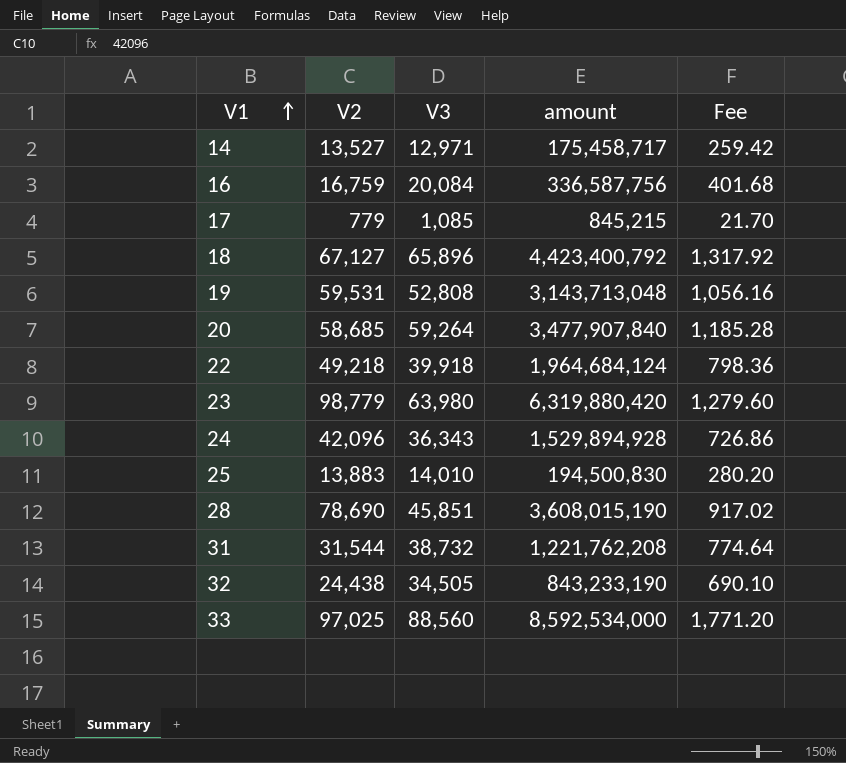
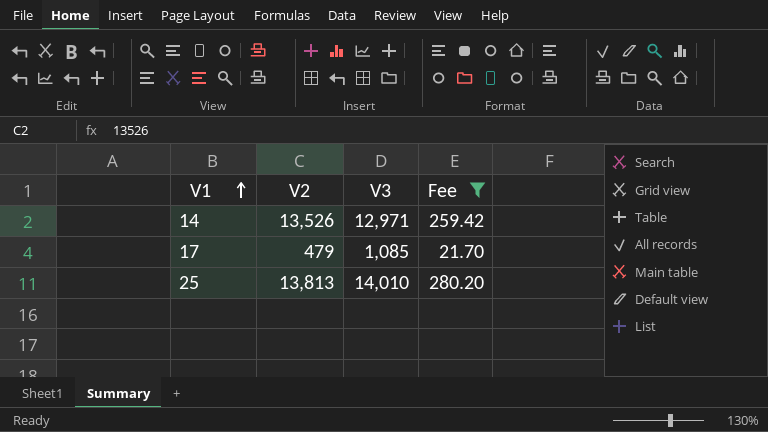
filter: none -> Fee <= 280.20
column amount | formula: [V2] * [V3] -> none
14 | V2: 13,527 -> 13,526
17 | V2: 779 -> 479
25 | V2: 13,883 -> 13,813

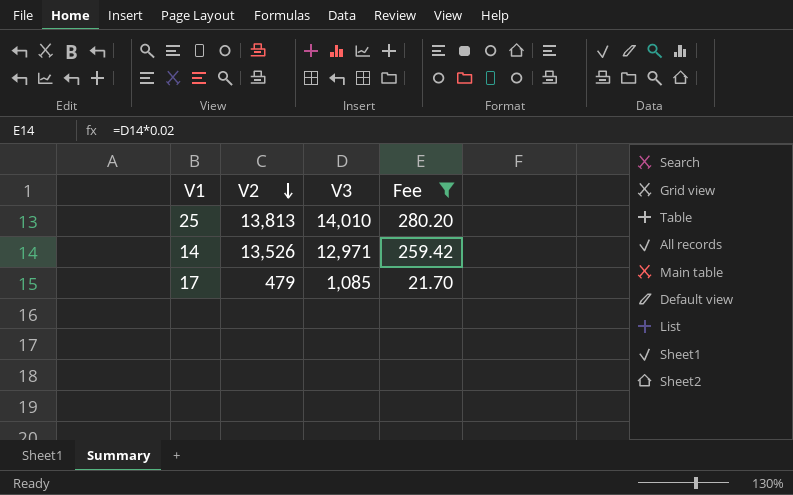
row order: V1 ascending -> V2 descending

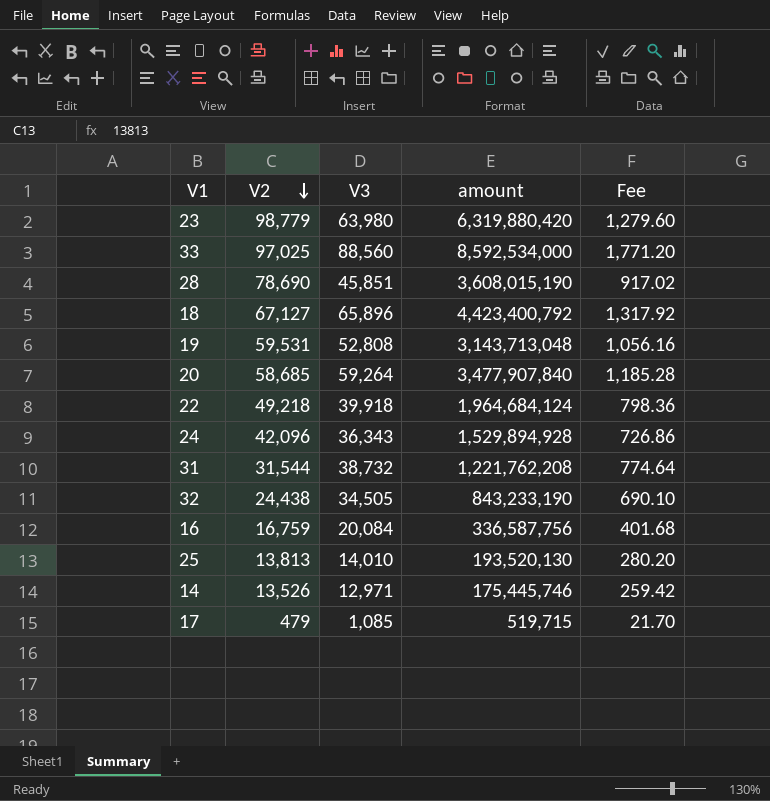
filter: Fee <= 280.20 -> none
column amount | formula: none -> [V2] * [V3]

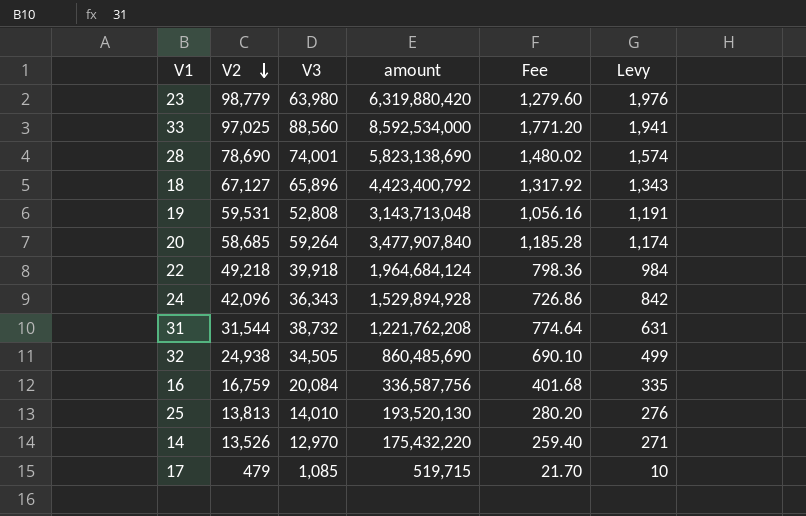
column Levy | formula: none -> [V2] * 0.02
28 | V3: 45,851 -> 74,001
28 | amount: 3,608,015,190 -> 5,823,138,690
28 | Fee: 917.02 -> 1,480.02
32 | V2: 24,438 -> 24,938
32 | amount: 843,233,190 -> 860,485,690
14 | V3: 12,971 -> 12,970
14 | amount: 175,445,746 -> 175,432,220
14 | Fee: 259.42 -> 259.40

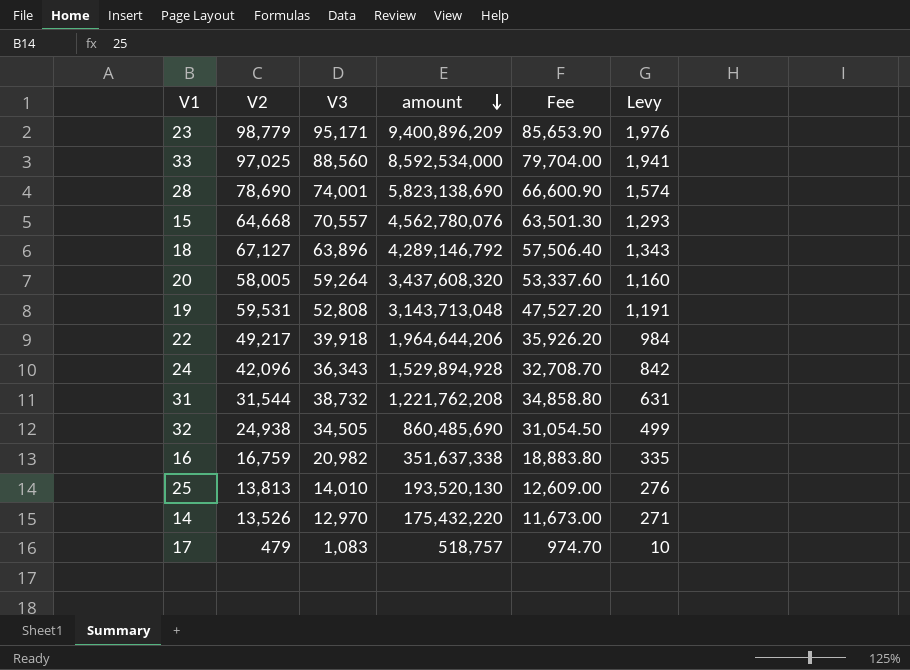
row order: V2 descending -> amount descending
column Fee | formula: [V3] * 0.02 -> [V3] * 0.9
23 | V3: 63,980 -> 95,171
23 | amount: 6,319,880,420 -> 9,400,896,209
row 15: none -> 64,668 | 70,557 | 4,562,780,076 | 63,501.30 | 1,293
18 | V3: 65,896 -> 63,896
18 | amount: 4,423,400,792 -> 4,289,146,792
20 | V2: 58,685 -> 58,005
20 | amount: 3,477,907,840 -> 3,437,608,320
20 | Levy: 1,174 -> 1,160
22 | V2: 49,218 -> 49,217
22 | amount: 1,964,684,124 -> 1,964,644,206
16 | V3: 20,084 -> 20,982
16 | amount: 336,587,756 -> 351,637,338
17 | V3: 1,085 -> 1,083
17 | amount: 519,715 -> 518,757

